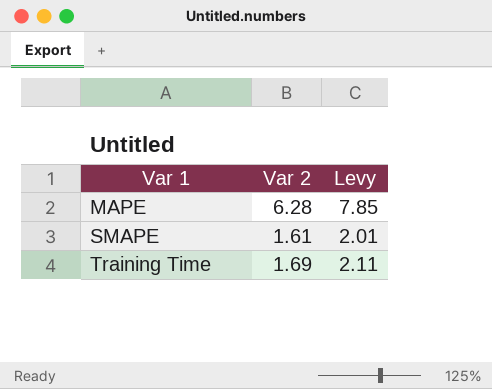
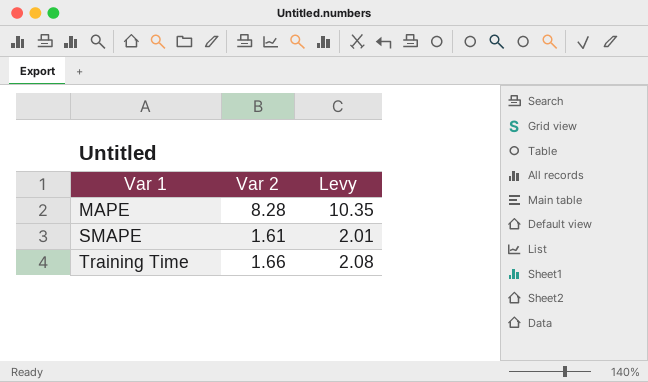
MAPE | Var 2: 6.28 -> 8.28
MAPE | Levy: 7.85 -> 10.35
Training Time | Var 2: 1.69 -> 1.66
Training Time | Levy: 2.11 -> 2.08

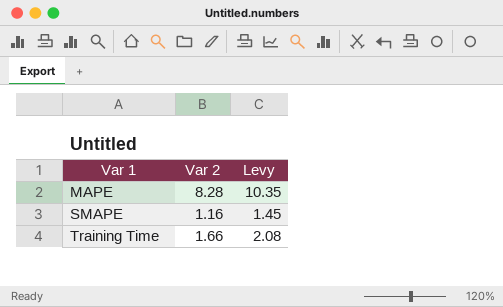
SMAPE | Var 2: 1.61 -> 1.16
SMAPE | Levy: 2.01 -> 1.45

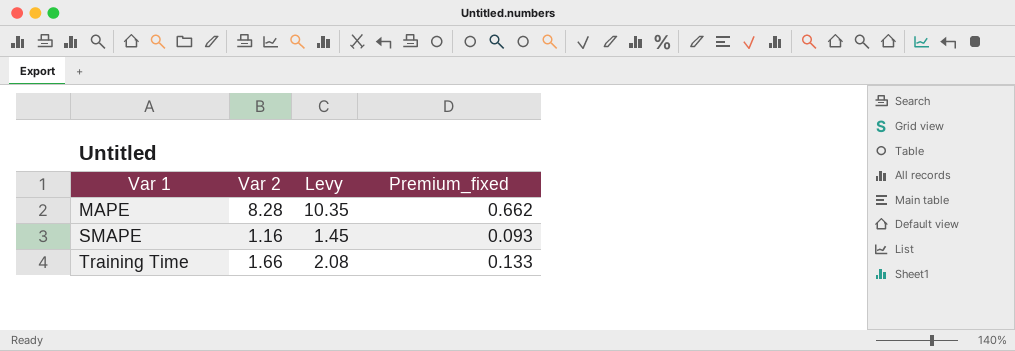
column Premium_fixed | formula: none -> [Var 2] * 0.08

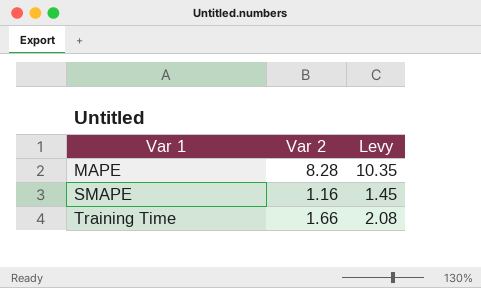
column Premium_fixed | formula: [Var 2] * 0.08 -> none

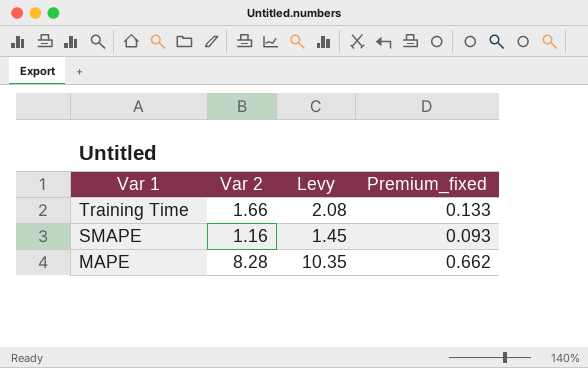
row order: Var 1 ascending -> Var 1 descending
column Premium_fixed | formula: none -> [Var 2] * 0.08

